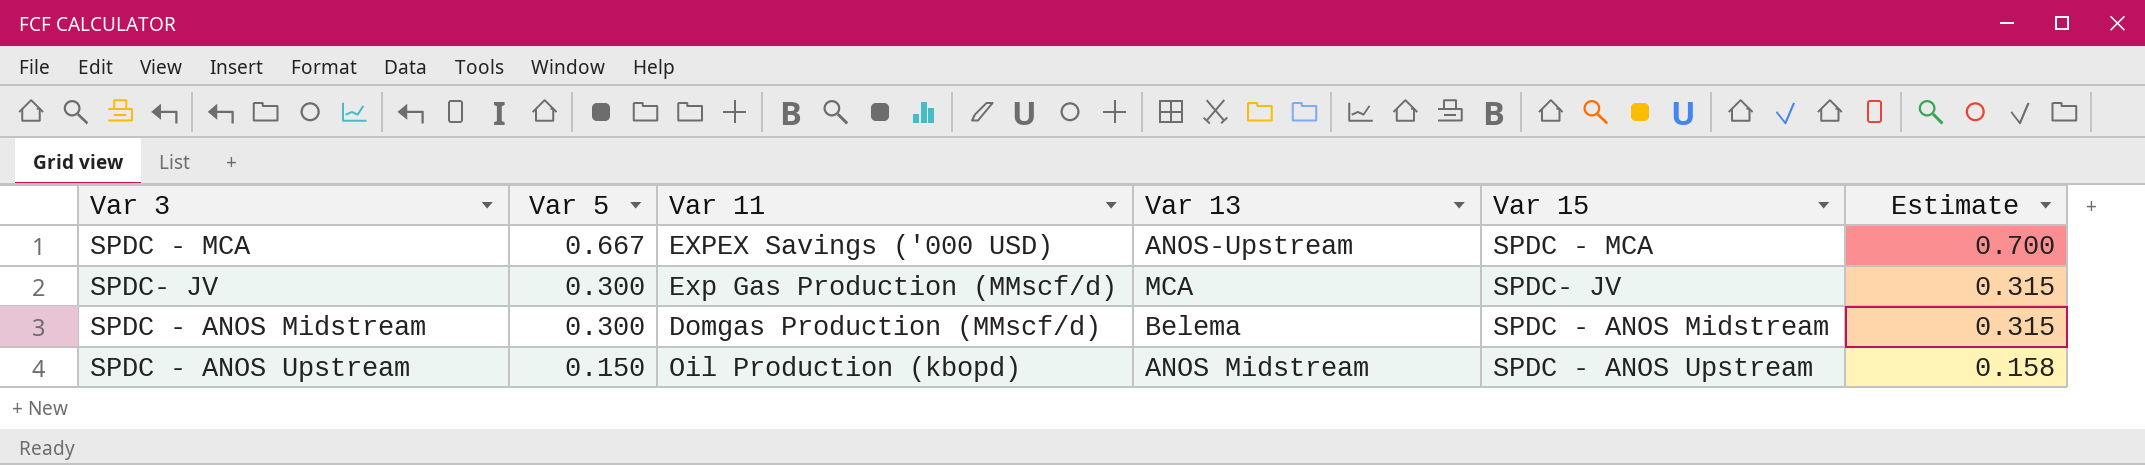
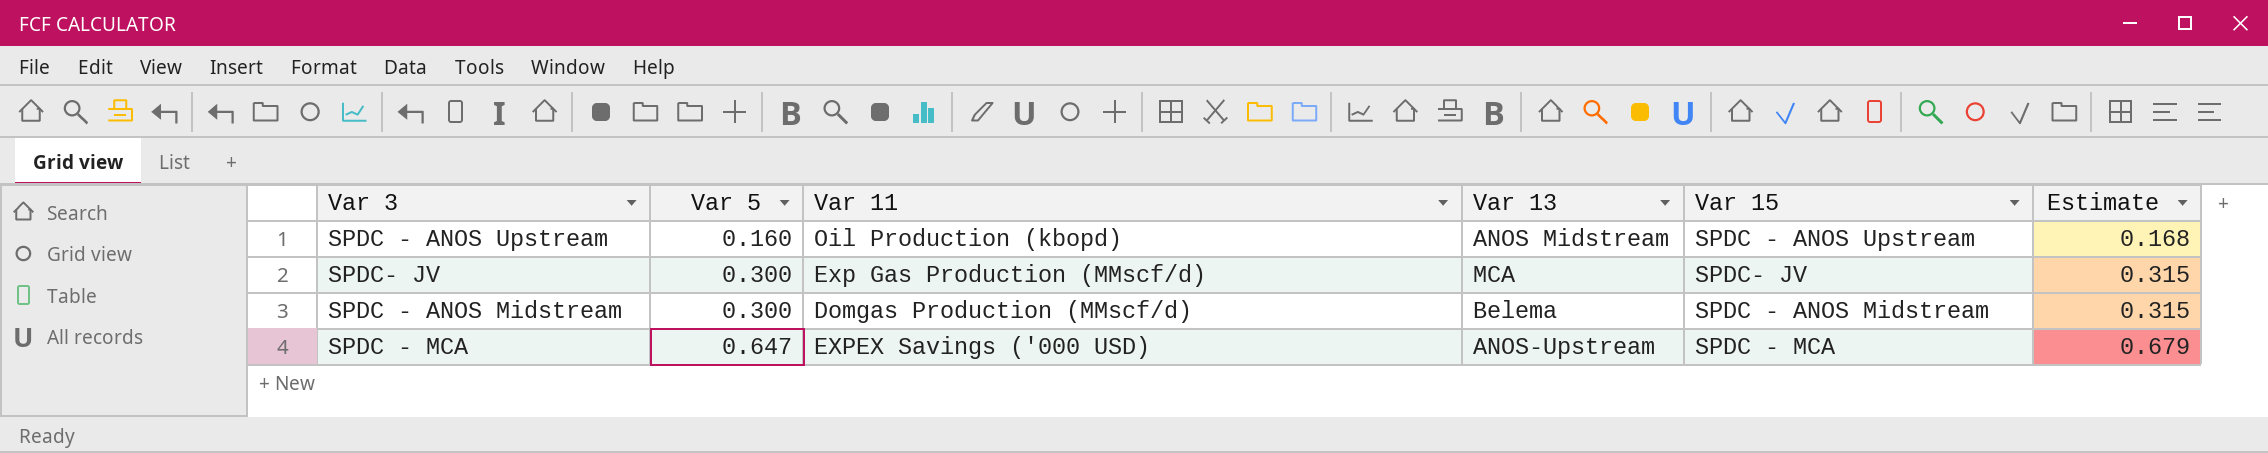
row order: Var 5 descending -> Var 5 ascending
SPDC - ANOS Upstream | Var 5: 0.150 -> 0.160
SPDC - ANOS Upstream | Estimate: 0.158 -> 0.168
SPDC - MCA | Var 5: 0.667 -> 0.647
SPDC - MCA | Estimate: 0.700 -> 0.679

